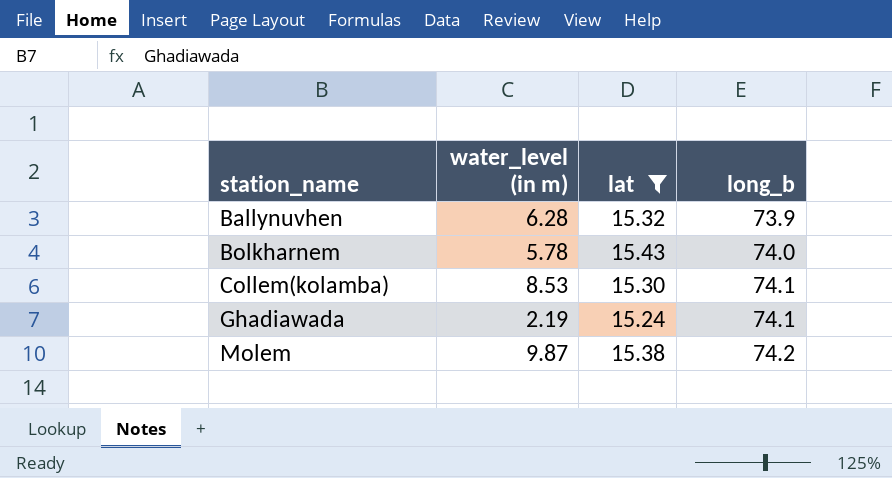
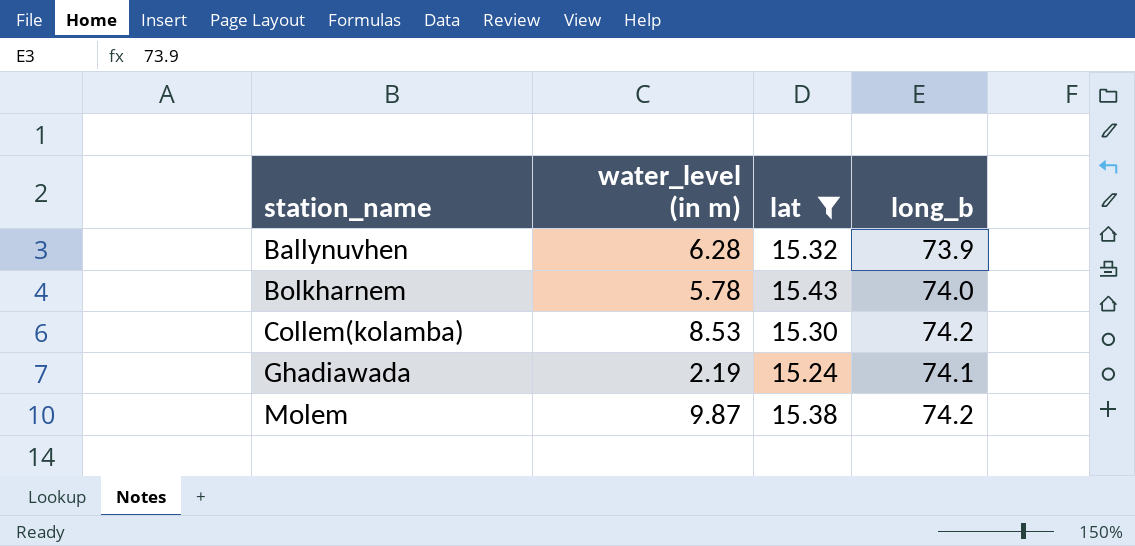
Collem(kolamba) | long_b: 74.1 -> 74.2

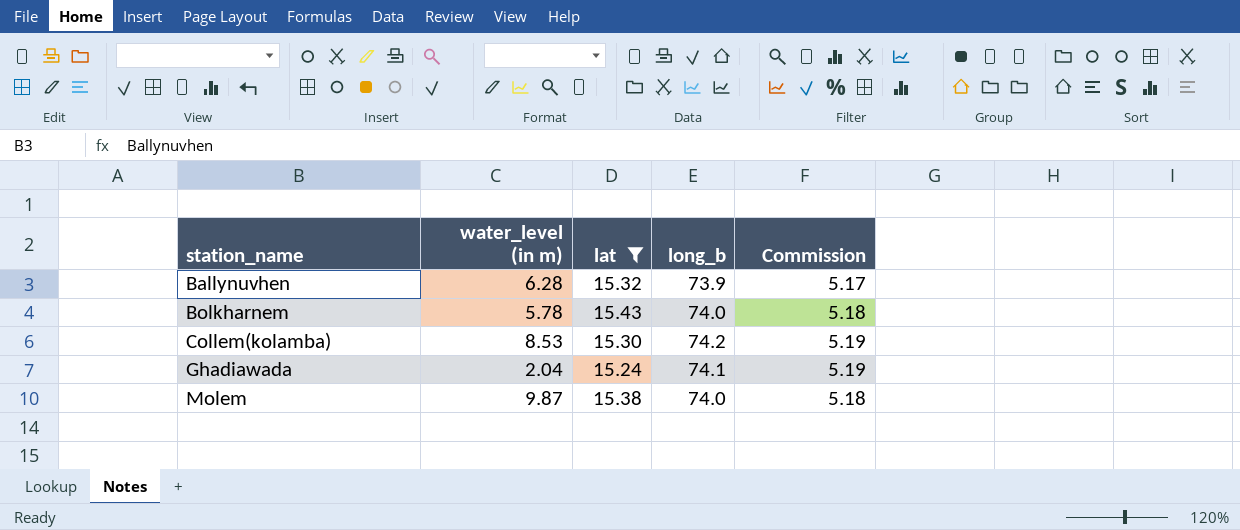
column Commission | formula: none -> [long_b] * 0.07
Ghadiawada | water_level (in m): 2.19 -> 2.04
Molem | long_b: 74.2 -> 74.0

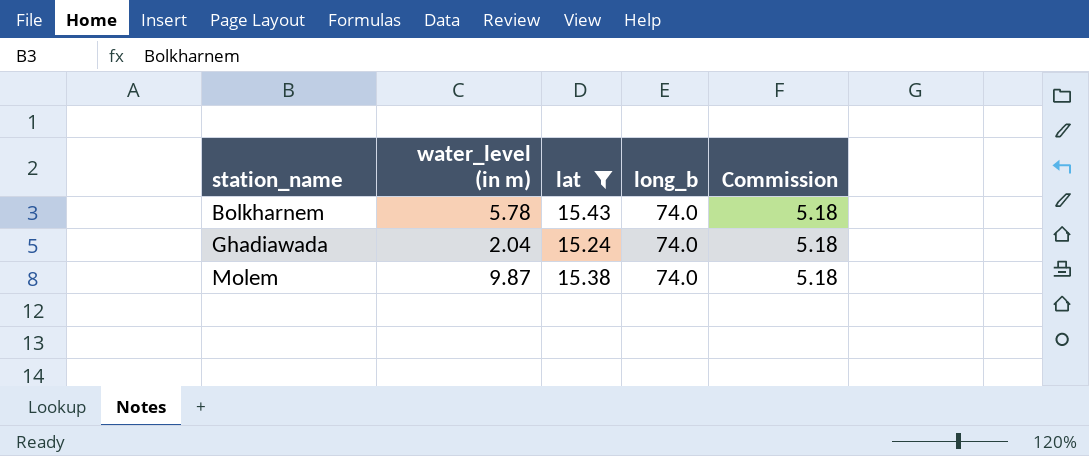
row Ballynuvhen: 6.28 | 15.32 | 73.9 | 5.17 -> none
row Collem(kolamba): 8.53 | 15.30 | 74.2 | 5.19 -> none
Ghadiawada | long_b: 74.1 -> 74.0
Ghadiawada | Commission: 5.19 -> 5.18

